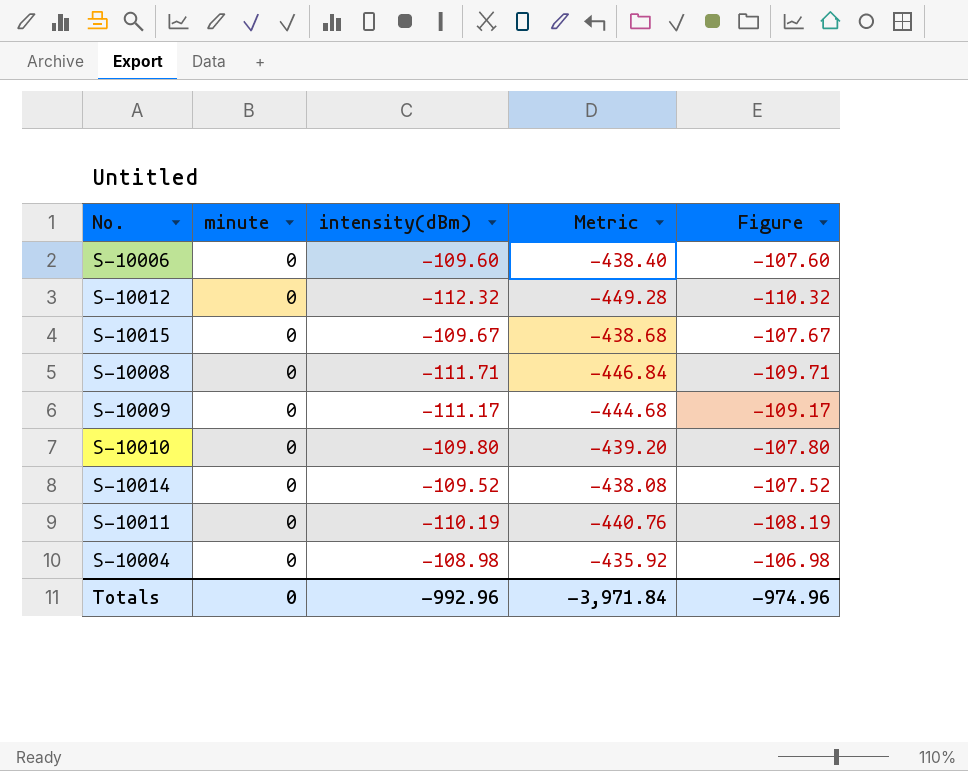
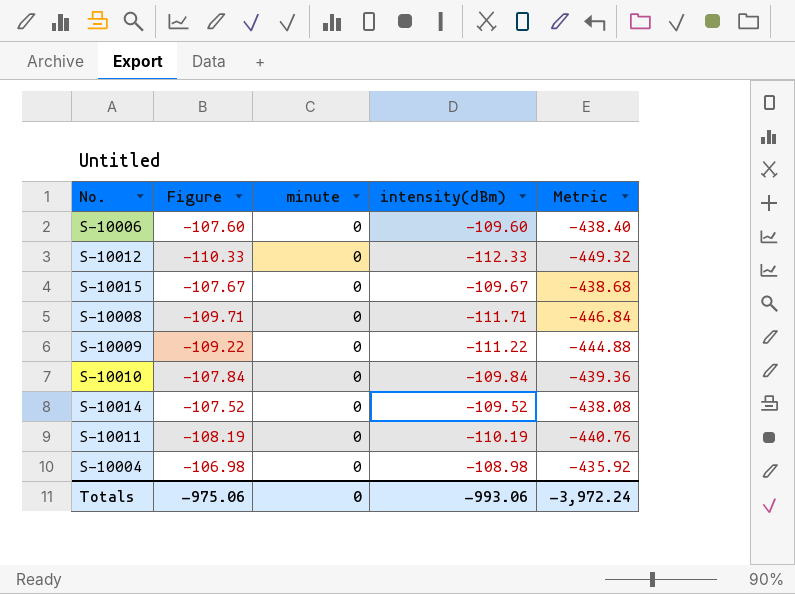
column Figure | position: 5 -> 2
S-10012 | Figure: -110.32 -> -110.33
S-10012 | intensity(dBm): -112.32 -> -112.33
S-10012 | Metric: -449.28 -> -449.32
S-10009 | Figure: -109.17 -> -109.22
S-10009 | intensity(dBm): -111.17 -> -111.22
S-10009 | Metric: -444.68 -> -444.88
S-10010 | Figure: -107.80 -> -107.84
S-10010 | intensity(dBm): -109.80 -> -109.84
S-10010 | Metric: -439.20 -> -439.36
Totals | Figure: -974.96 -> -975.06
Totals | intensity(dBm): -992.96 -> -993.06
Totals | Metric: -3,971.84 -> -3,972.24

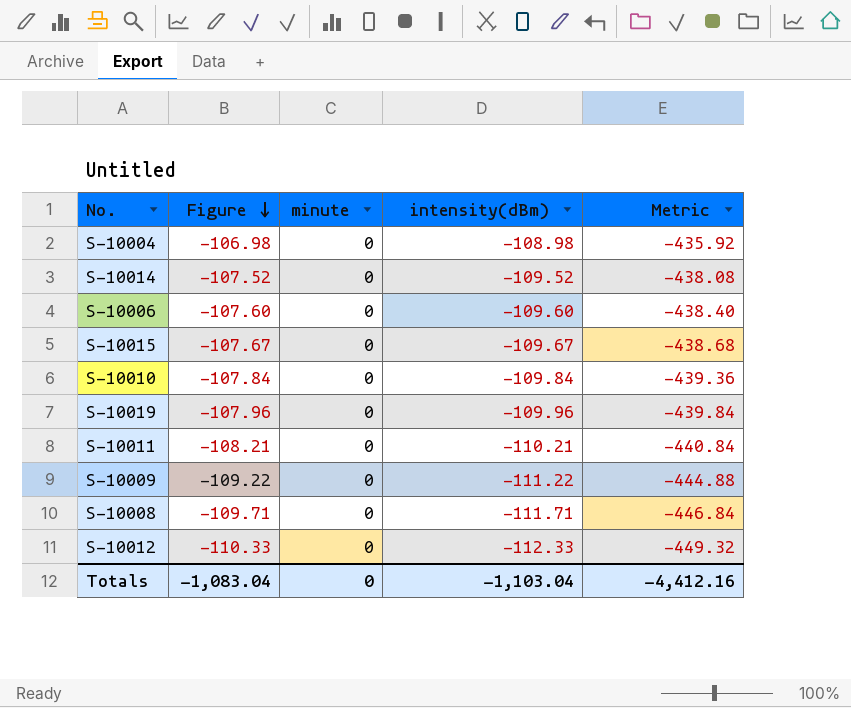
row order: none -> Figure descending
row S-10019: none -> -107.96 | 0 | -109.96 | -439.84
S-10011 | Figure: -108.19 -> -108.21
S-10011 | intensity(dBm): -110.19 -> -110.21
S-10011 | Metric: -440.76 -> -440.84
Totals | Figure: -975.06 -> -1,083.04
Totals | intensity(dBm): -993.06 -> -1,103.04
Totals | Metric: -3,972.24 -> -4,412.16

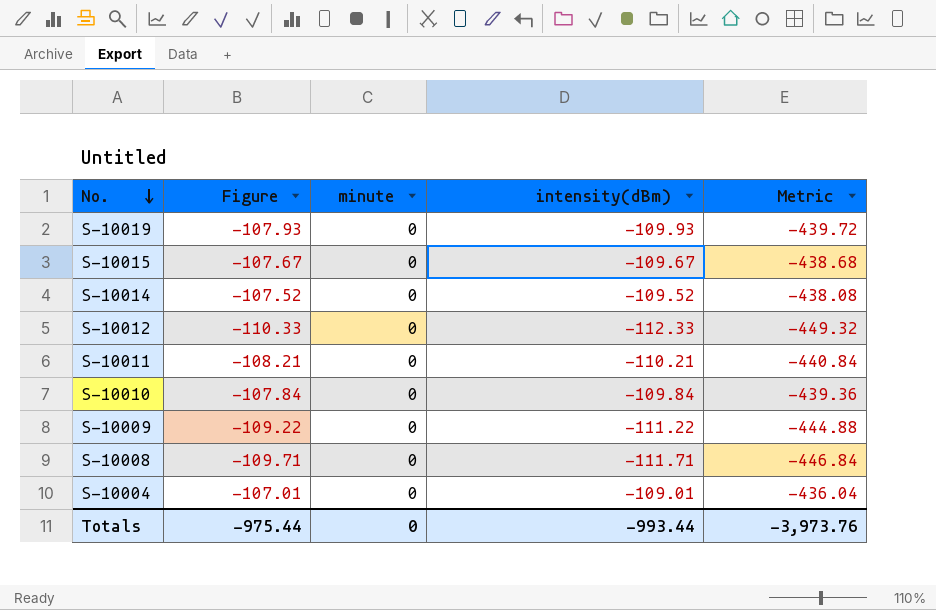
row order: Figure descending -> No. descending
row S-10006: -107.60 | 0 | -109.60 | -438.40 -> none
S-10019 | Figure: -107.96 -> -107.93
S-10019 | intensity(dBm): -109.96 -> -109.93
S-10019 | Metric: -439.84 -> -439.72
S-10004 | Figure: -106.98 -> -107.01
S-10004 | intensity(dBm): -108.98 -> -109.01
S-10004 | Metric: -435.92 -> -436.04
Totals | Figure: -1,083.04 -> -975.44
Totals | intensity(dBm): -1,103.04 -> -993.44
Totals | Metric: -4,412.16 -> -3,973.76

